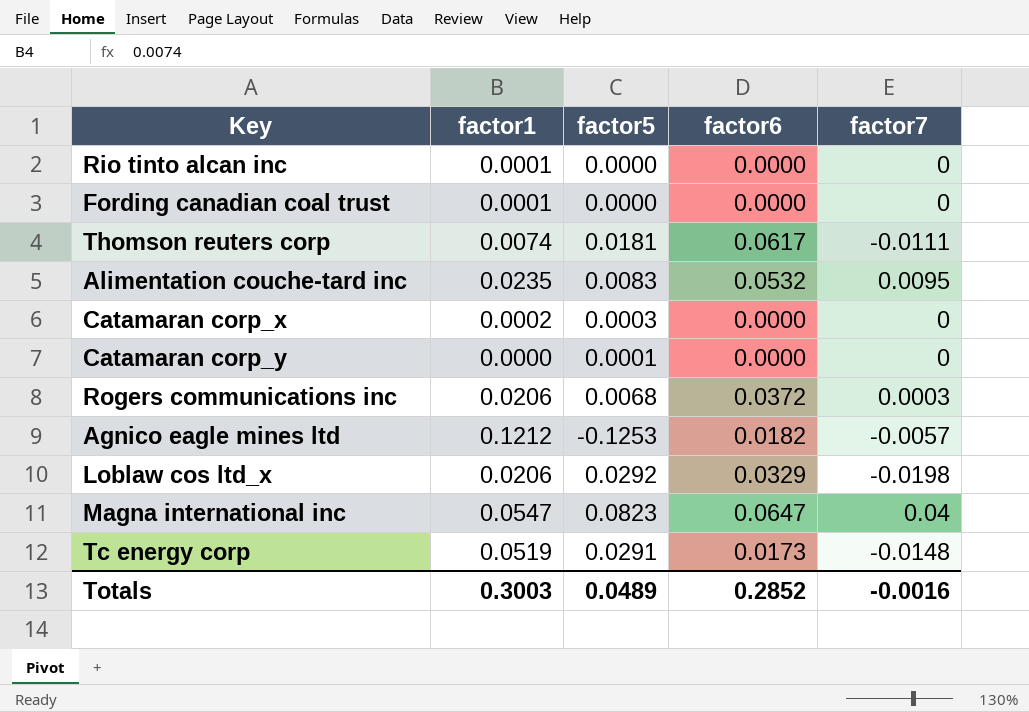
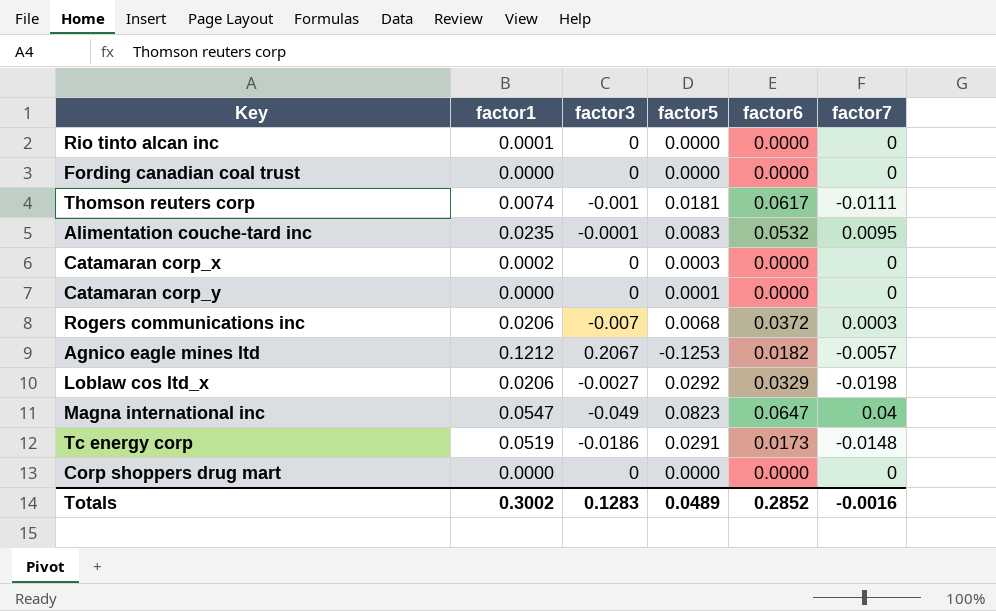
column factor3 | position: none -> 3
Fording canadian coal trust | factor1: 0.0001 -> 0.0000
row Corp shoppers drug mart: none -> 0.0000 | 0 | 0.0000 | 0.0000 | 0
Totals | factor1: 0.3003 -> 0.3002

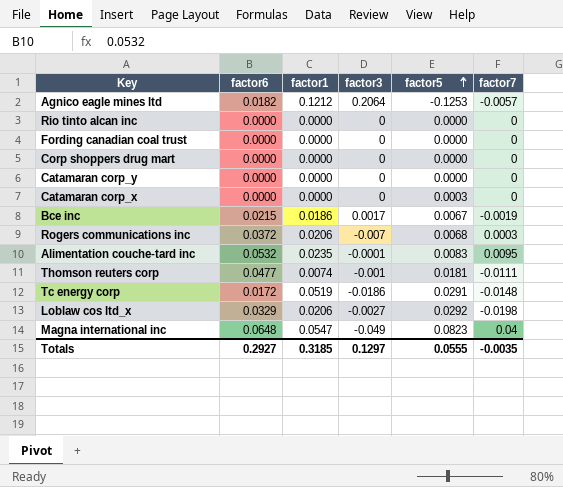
row order: none -> factor5 ascending
column factor6 | position: 5 -> 2
Agnico eagle mines ltd | factor3: 0.2067 -> 0.2064
Rio tinto alcan inc | factor1: 0.0001 -> 0.0000
Catamaran corp_y | factor5: 0.0001 -> 0.0000
Catamaran corp_x | factor1: 0.0002 -> 0.0000
row Bce inc: none -> 0.0215 | 0.0186 | 0.0017 | 0.0067 | -0.0019
Thomson reuters corp | factor6: 0.0617 -> 0.0477
Tc energy corp | factor6: 0.0173 -> 0.0172
Magna international inc | factor6: 0.0647 -> 0.0648
Totals | factor6: 0.2852 -> 0.2927
Totals | factor1: 0.3002 -> 0.3185
Totals | factor3: 0.1283 -> 0.1297
Totals | factor5: 0.0489 -> 0.0555
Totals | factor7: -0.0016 -> -0.0035

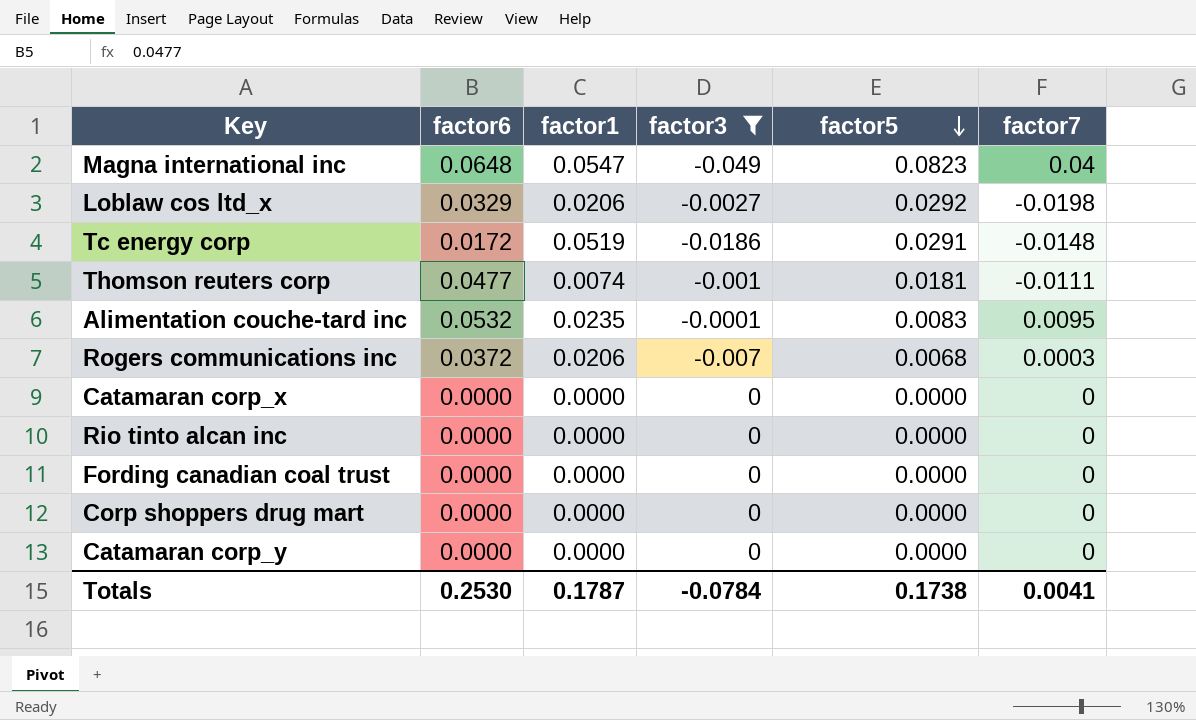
filter: none -> factor3 <= 0
row order: factor5 ascending -> factor5 descending
Catamaran corp_x | factor5: 0.0003 -> 0.0000
Totals | factor6: 0.2927 -> 0.2530
Totals | factor1: 0.3185 -> 0.1787
Totals | factor3: 0.1297 -> -0.0784
Totals | factor5: 0.0555 -> 0.1738
Totals | factor7: -0.0035 -> 0.0041

